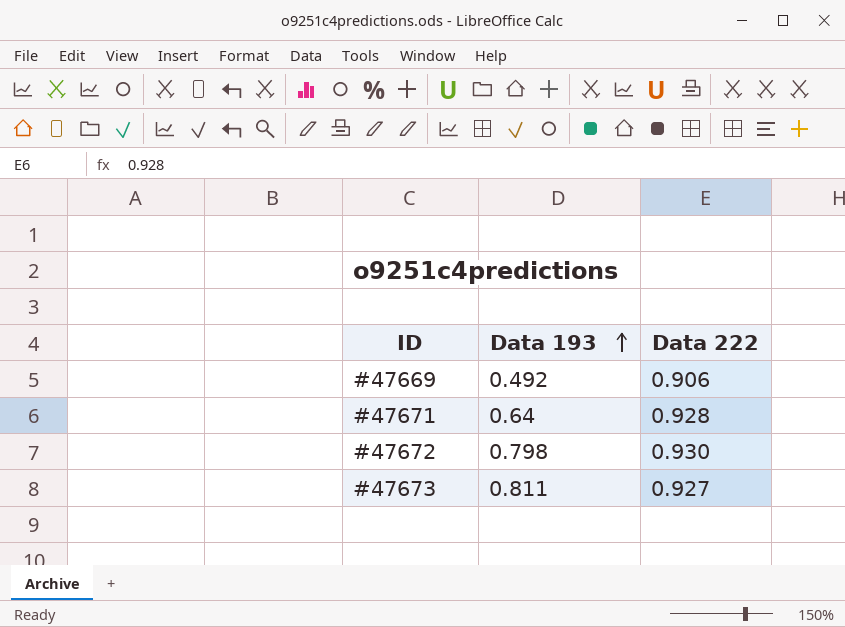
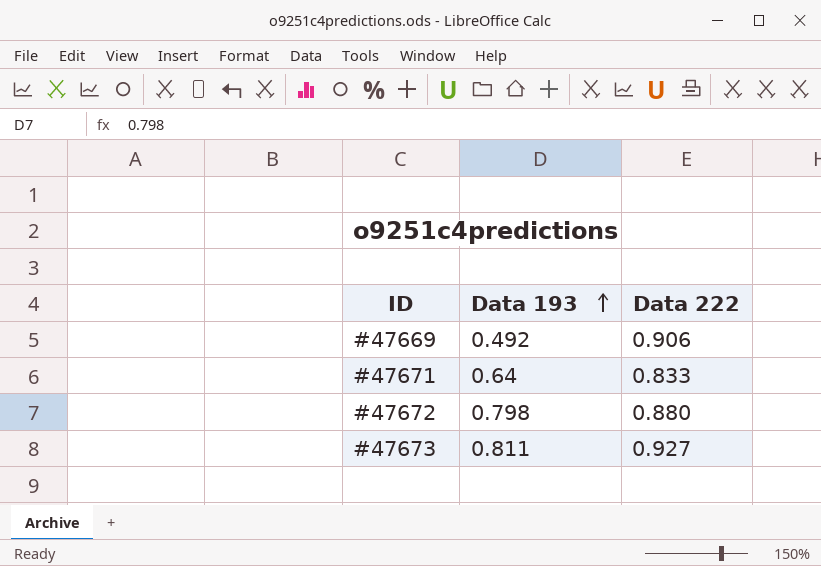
#47671 | Data 222: 0.928 -> 0.833
#47672 | Data 222: 0.930 -> 0.880

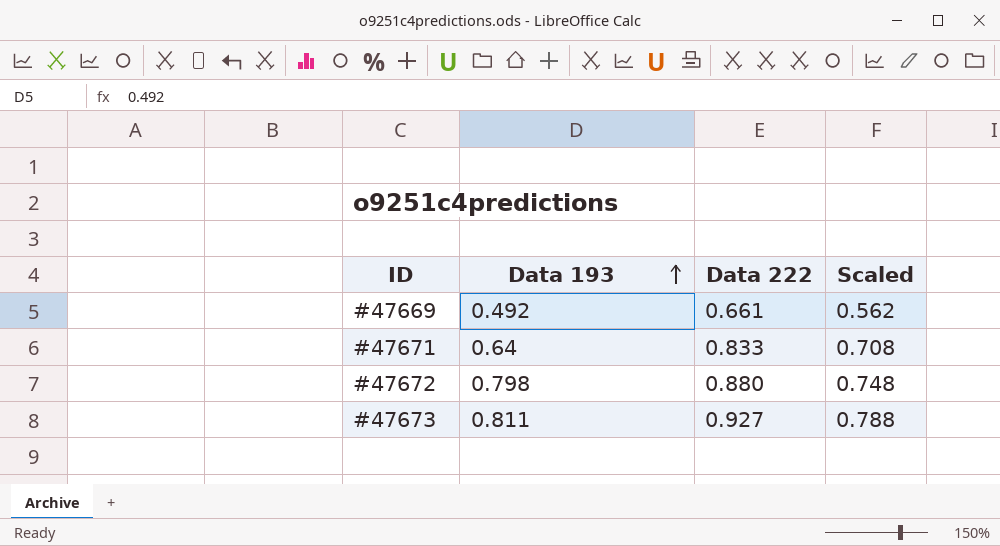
column Scaled | formula: none -> [Data 222] * 0.85
#47669 | Data 222: 0.906 -> 0.661

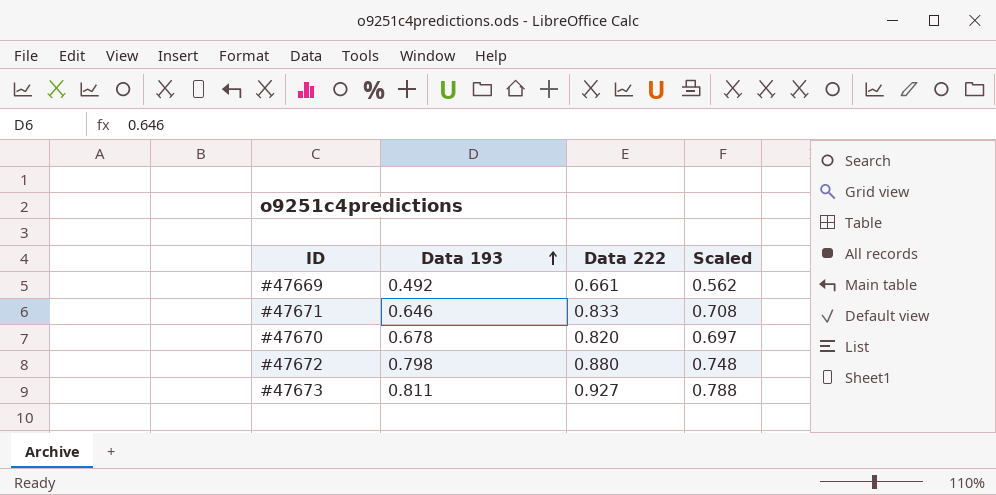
#47671 | Data 193: 0.64 -> 0.646
row #47670: none -> 0.678 | 0.820 | 0.697

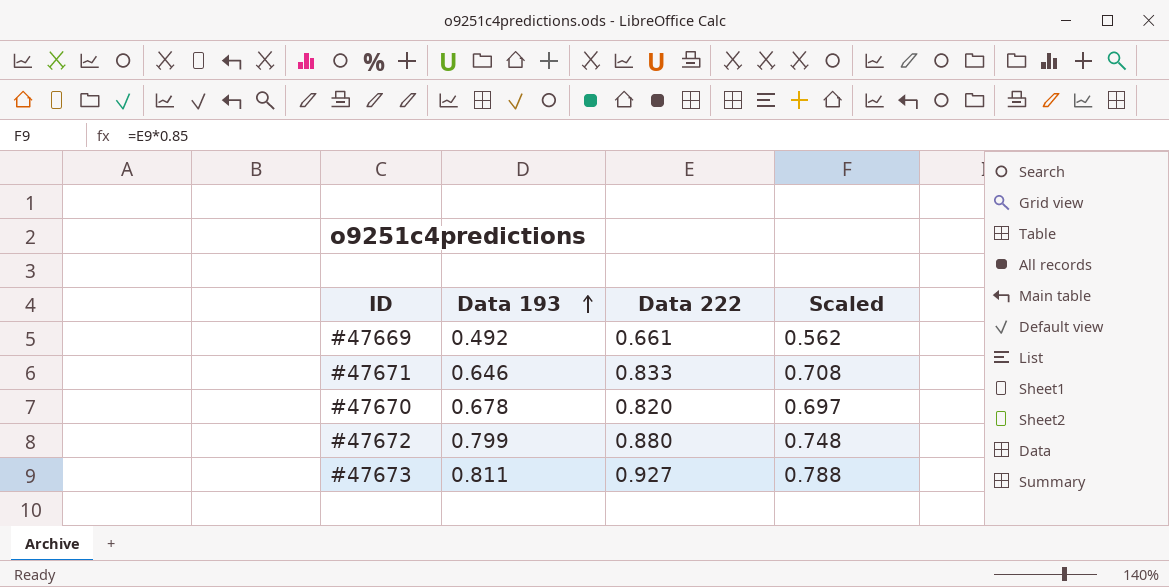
#47672 | Data 193: 0.798 -> 0.799

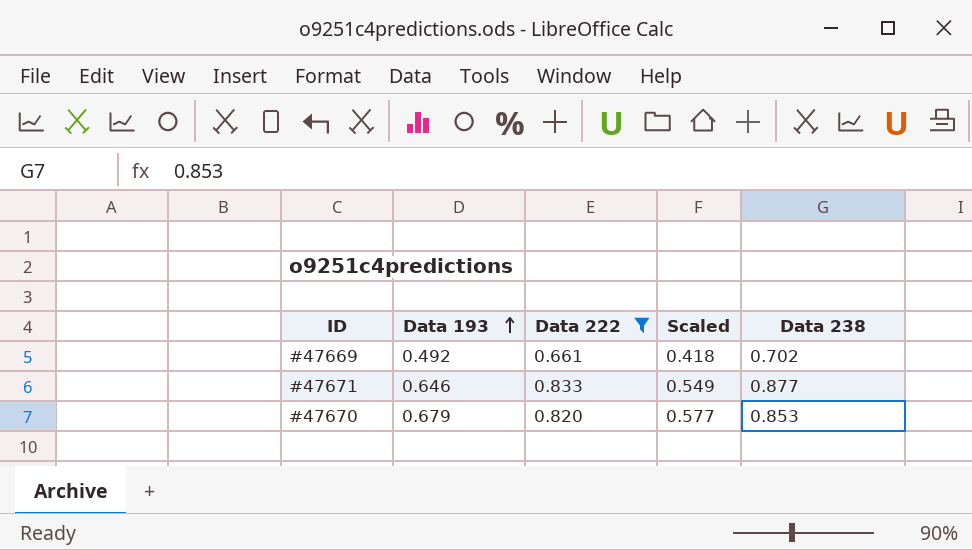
filter: none -> Data 222 <= 0.833
column Scaled | formula: [Data 222] * 0.85 -> [Data 193] * 0.85
column Data 238 | position: none -> 5
#47670 | Data 193: 0.678 -> 0.679

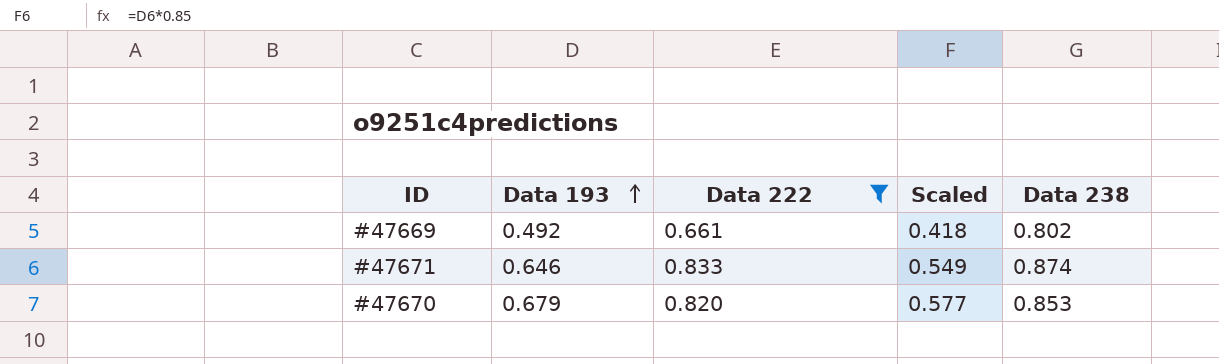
#47669 | Data 238: 0.702 -> 0.802
#47671 | Data 238: 0.877 -> 0.874

